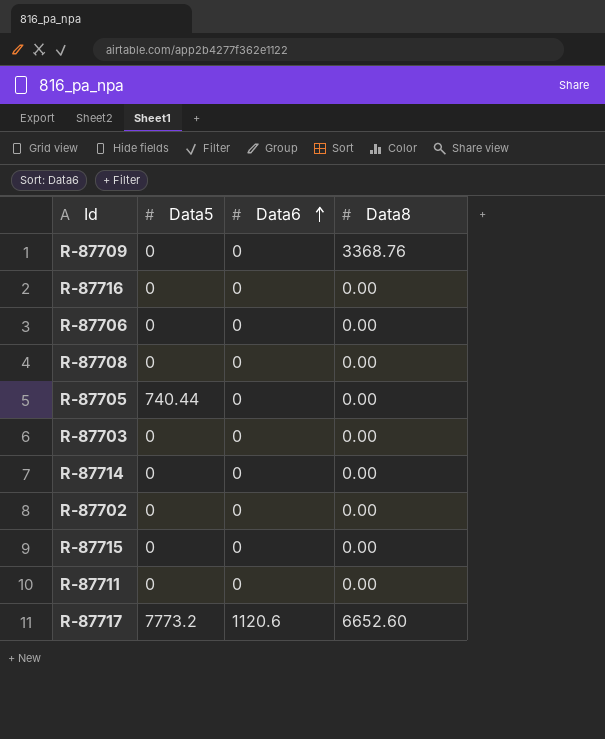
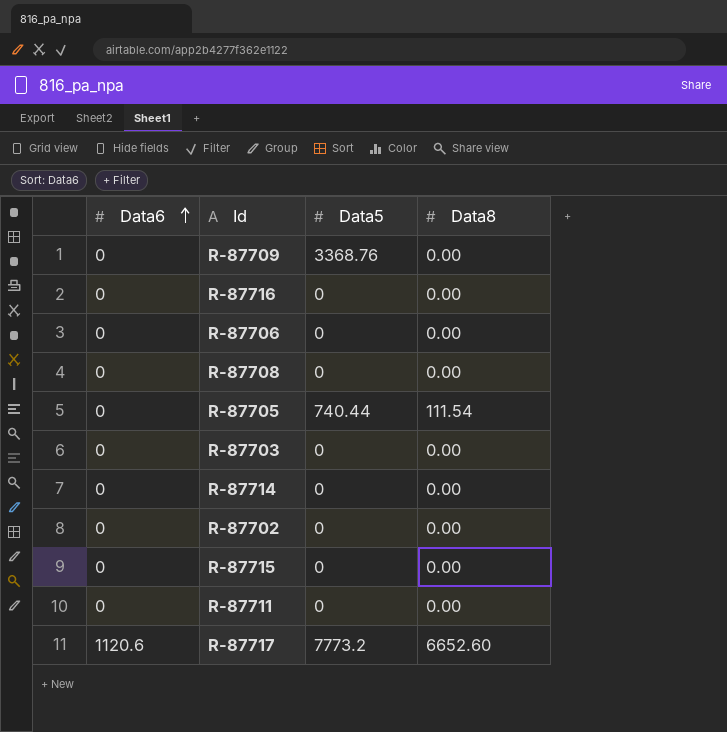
column Data6 | position: 3 -> 1
R-87709 | Data5: 0 -> 3368.76
R-87709 | Data8: 3368.76 -> 0.00
R-87705 | Data8: 0.00 -> 111.54

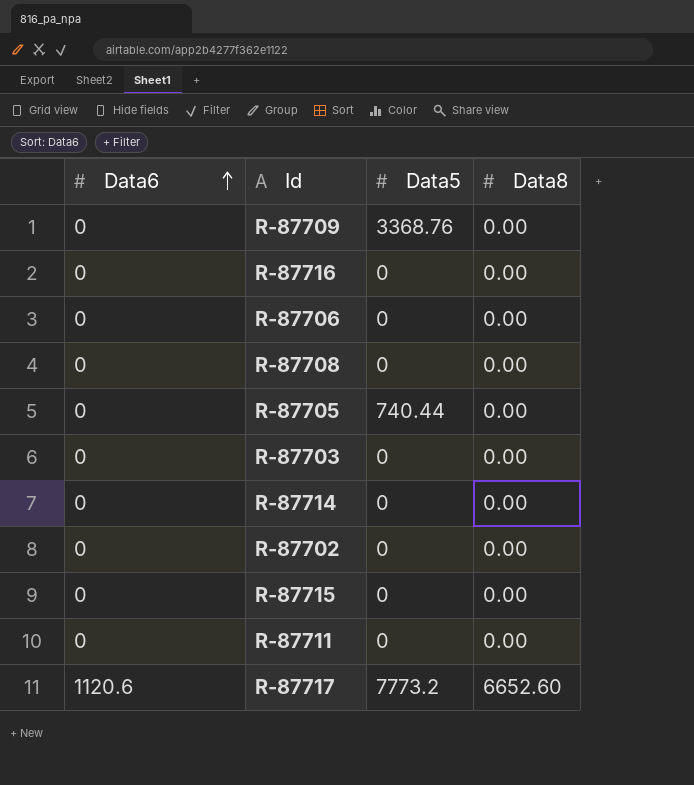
R-87705 | Data8: 111.54 -> 0.00

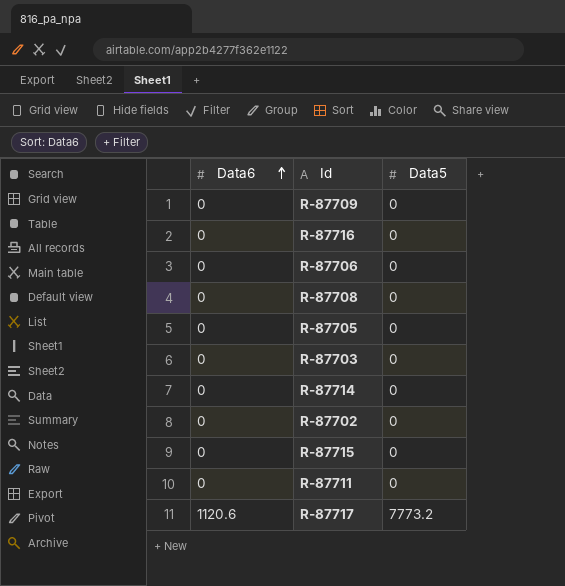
column Data8 | position: 4 -> none
R-87709 | Data5: 3368.76 -> 0
R-87705 | Data5: 740.44 -> 0

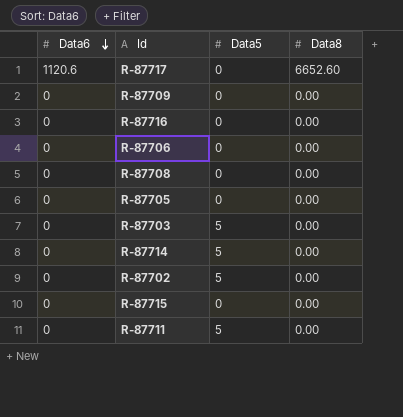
row order: Data6 ascending -> Data6 descending
column Data8 | position: none -> 4
R-87717 | Data5: 7773.2 -> 0
R-87703 | Data5: 0 -> 5
R-87714 | Data5: 0 -> 5
R-87702 | Data5: 0 -> 5
R-87711 | Data5: 0 -> 5

